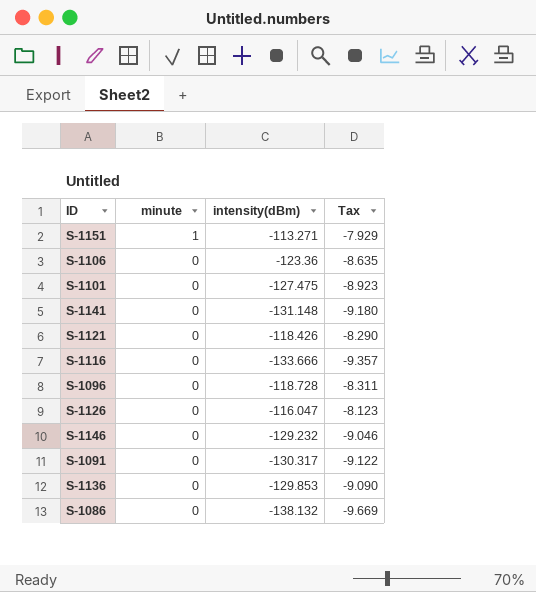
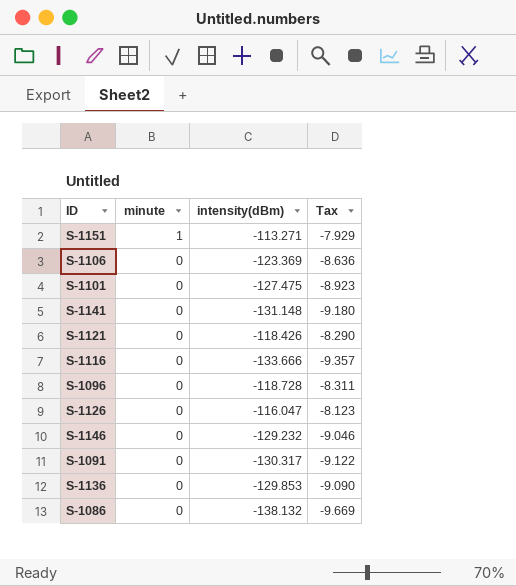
S-1106 | intensity(dBm): -123.36 -> -123.369
S-1106 | Tax: -8.635 -> -8.636

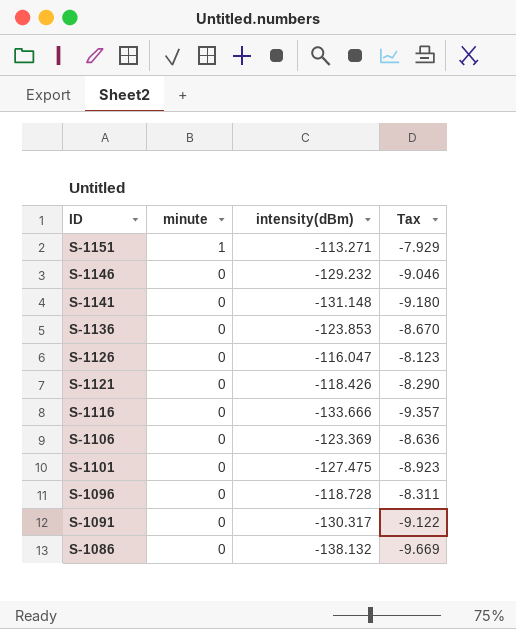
row order: minute descending -> ID descending
S-1136 | intensity(dBm): -129.853 -> -123.853
S-1136 | Tax: -9.090 -> -8.670

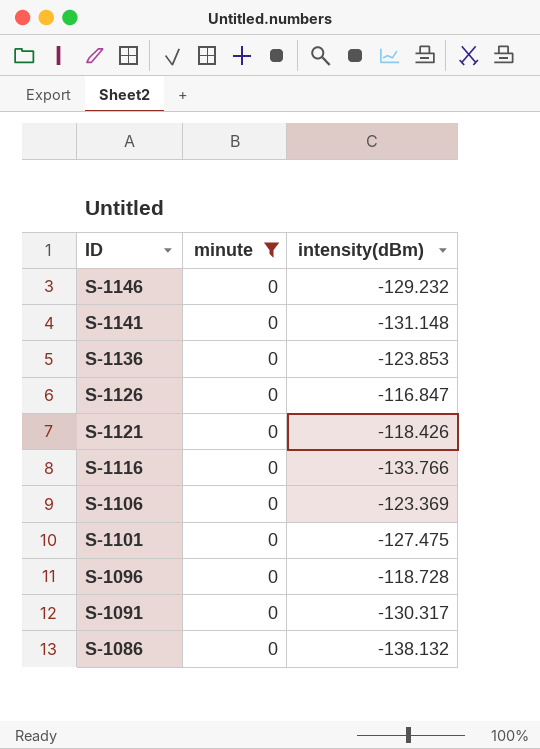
filter: none -> minute = 0
column Tax | formula: [intensity(dBm)] * 0.07 -> none
S-1126 | intensity(dBm): -116.047 -> -116.847
S-1116 | intensity(dBm): -133.666 -> -133.766

